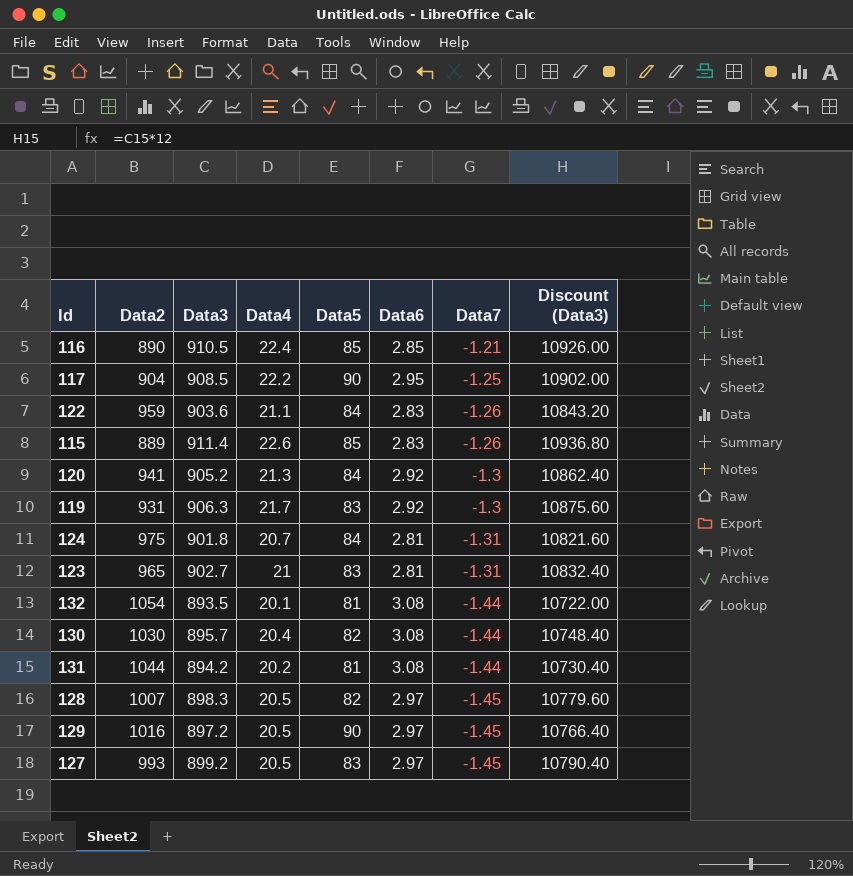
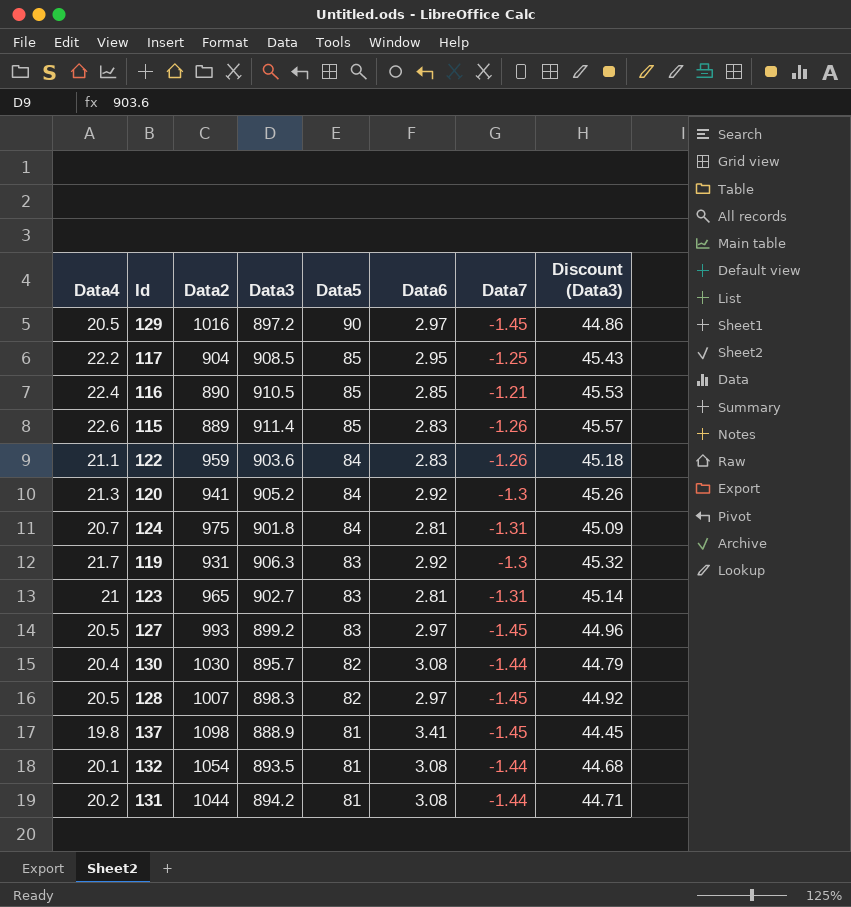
row order: Data7 descending -> Data5 descending
column Data4 | position: 4 -> 1
column Discount (Data3) | formula: [Data3] * 12 -> [Data3] * 0.05
117 | Data5: 90 -> 85
row 137: none -> 19.8 | 1098 | 888.9 | 81 | 3.41 | -1.45 | 44.45

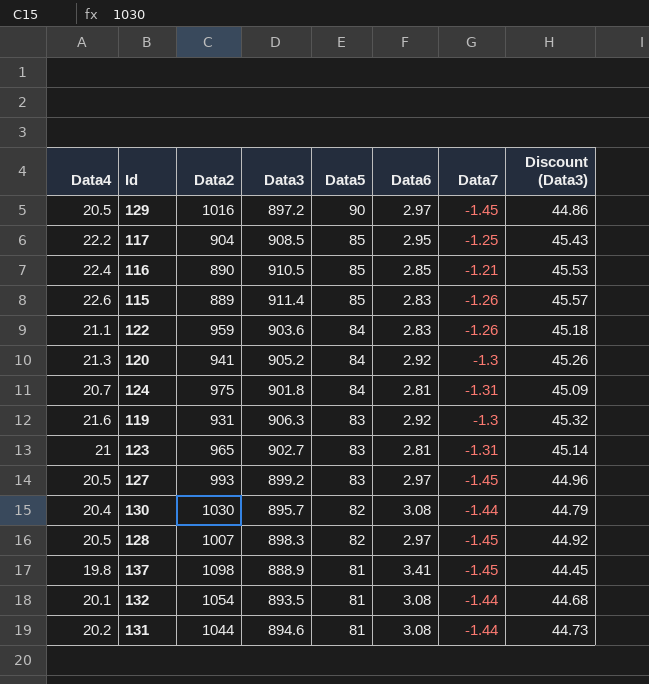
119 | Data4: 21.7 -> 21.6
131 | Data3: 894.2 -> 894.6
131 | Discount (Data3): 44.71 -> 44.73

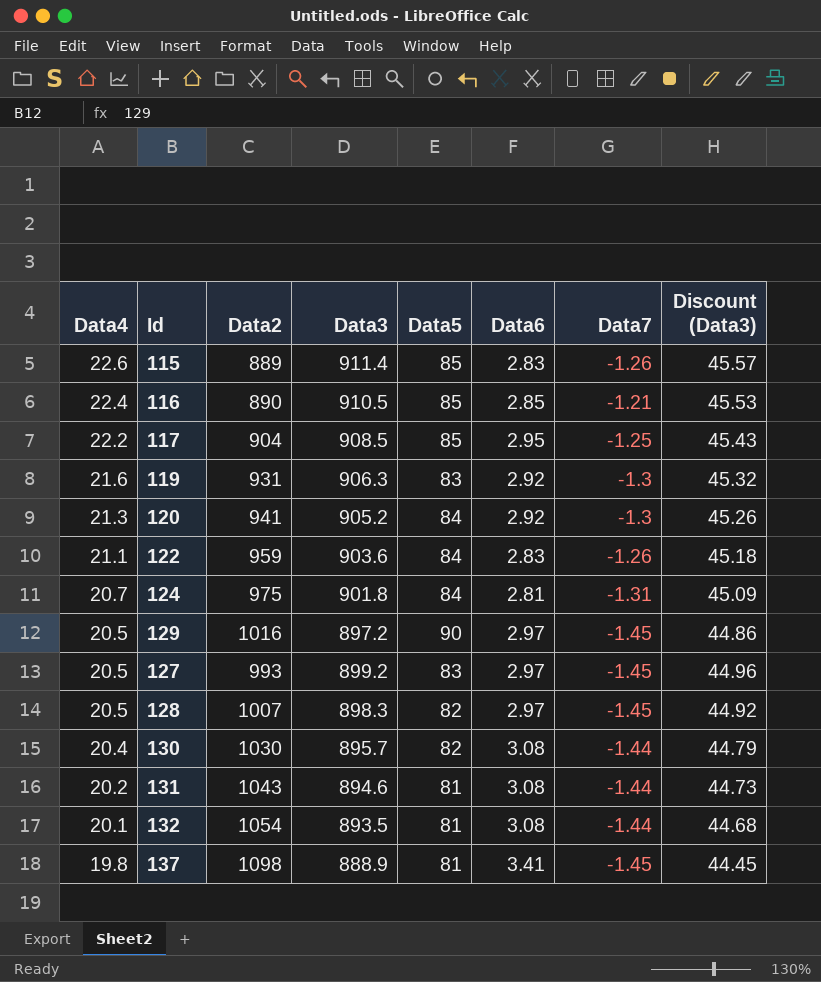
row order: Data5 descending -> Data4 descending
row 123: 21 | 965 | 902.7 | 83 | 2.81 | -1.31 | 45.14 -> none
131 | Data2: 1044 -> 1043

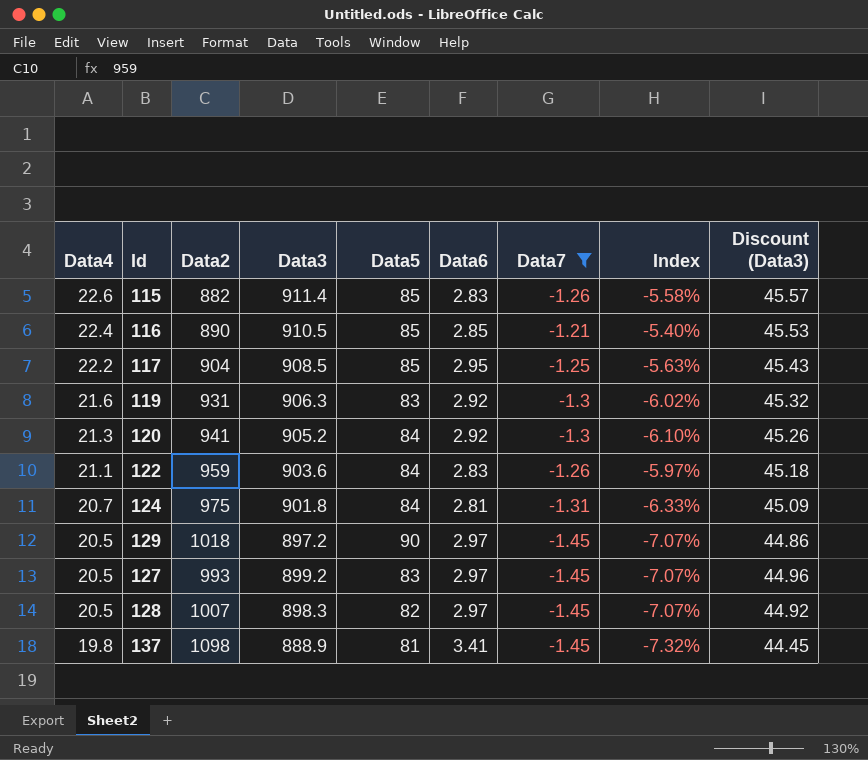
filter: none -> Data7 != -1.44
column Index | formula: none -> [Data7] / [Data4]
115 | Data2: 889 -> 882
129 | Data2: 1016 -> 1018

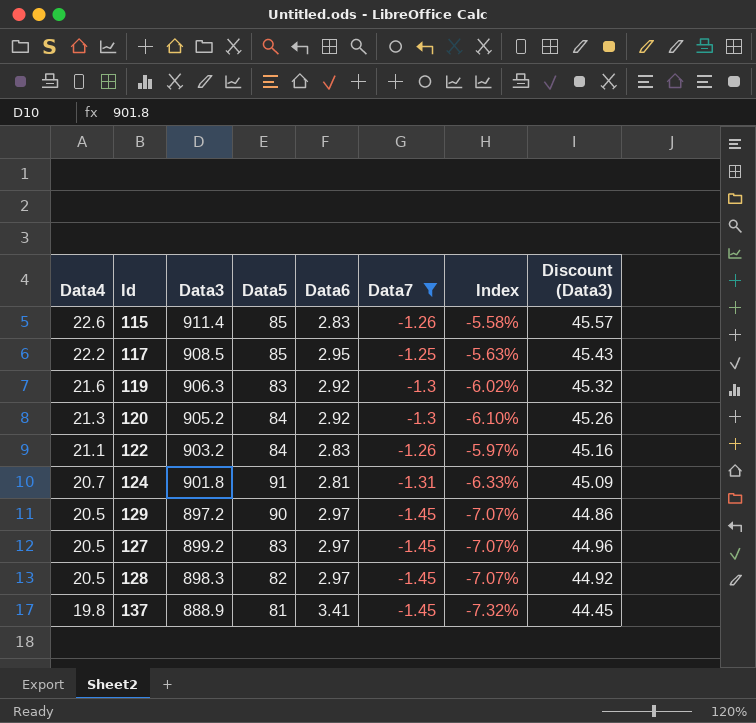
column Data2 | position: 3 -> none
row 116: 22.4 | 890 | 910.5 | 85 | 2.85 | -1.21 | -5.40% | 45.53 -> none
122 | Data3: 903.6 -> 903.2
122 | Discount (Data3): 45.18 -> 45.16
124 | Data5: 84 -> 91

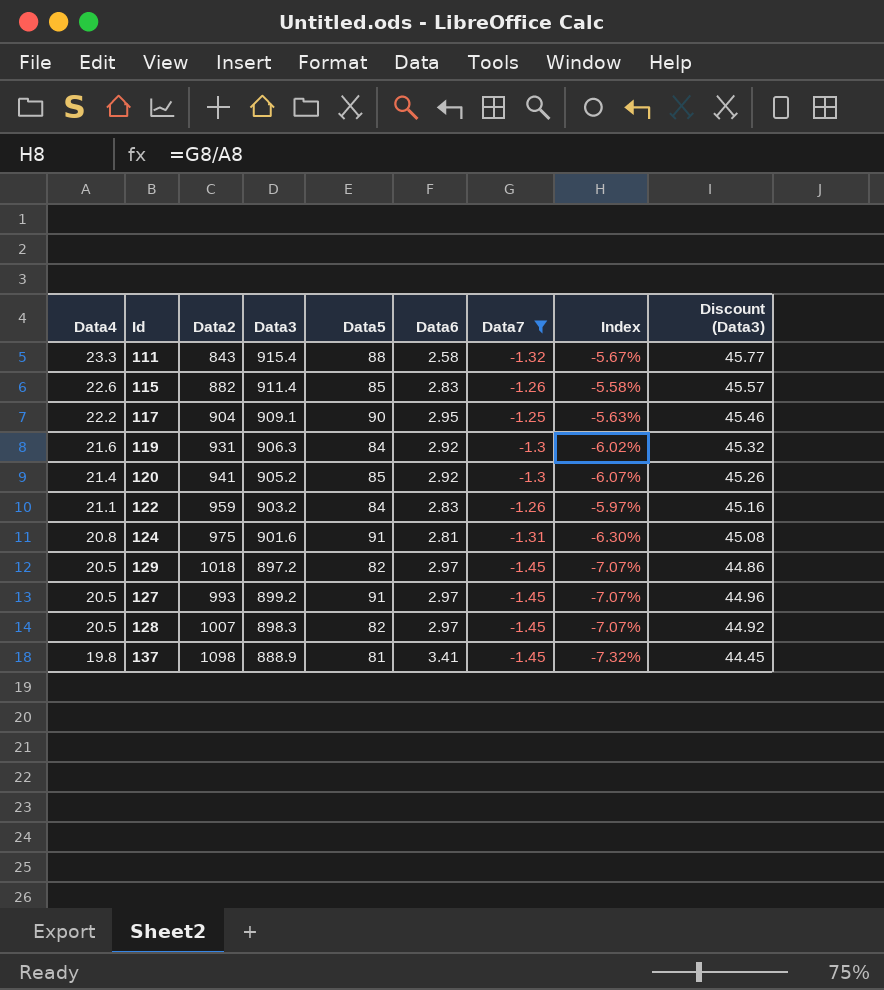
column Data2 | position: none -> 3
row 111: none -> 23.3 | 843 | 915.4 | 88 | 2.58 | -1.32 | -5.67% | 45.77
117 | Data3: 908.5 -> 909.1
117 | Data5: 85 -> 90
117 | Discount (Data3): 45.43 -> 45.46
119 | Data5: 83 -> 84
120 | Data4: 21.3 -> 21.4
120 | Data5: 84 -> 85
120 | Index: -6.10% -> -6.07%
124 | Data4: 20.7 -> 20.8
124 | Data3: 901.8 -> 901.6
124 | Index: -6.33% -> -6.30%
124 | Discount (Data3): 45.09 -> 45.08
129 | Data5: 90 -> 82
127 | Data5: 83 -> 91

